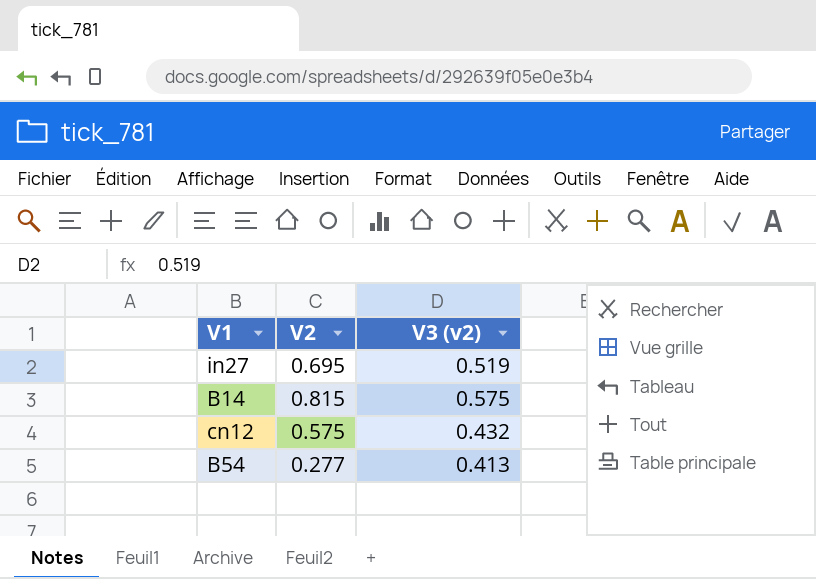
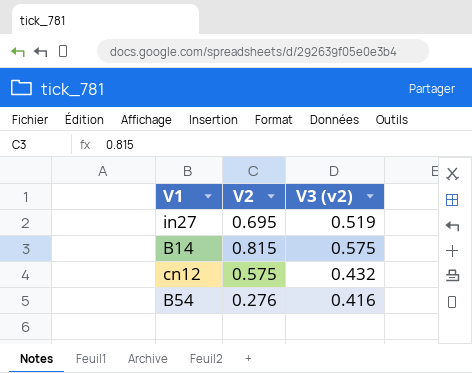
B54 | V2: 0.277 -> 0.276
B54 | V3 (v2): 0.413 -> 0.416

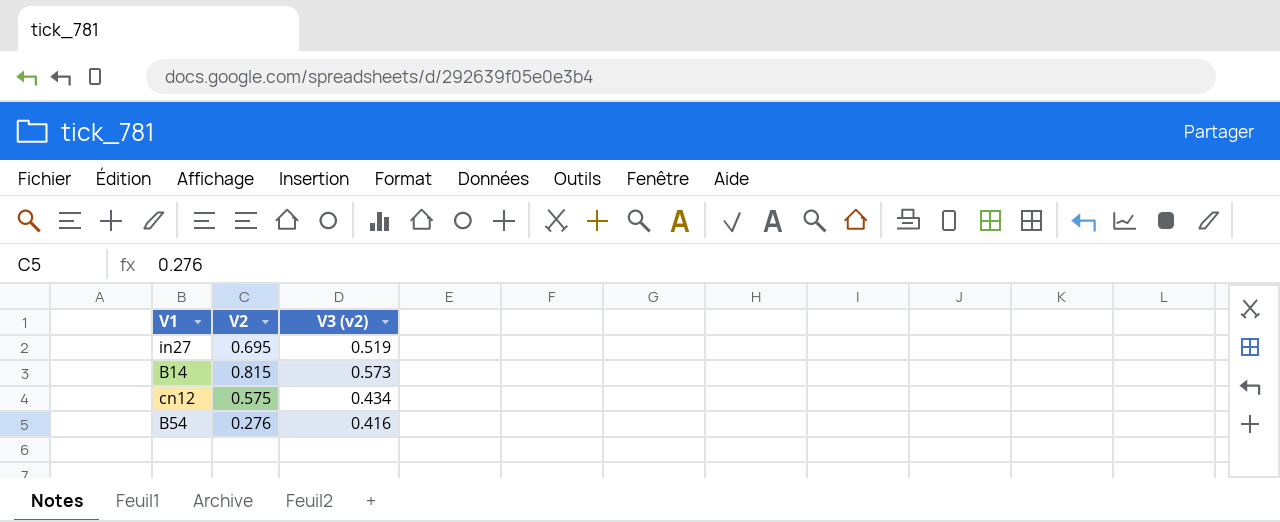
B14 | V3 (v2): 0.575 -> 0.573
cn12 | V3 (v2): 0.432 -> 0.434

